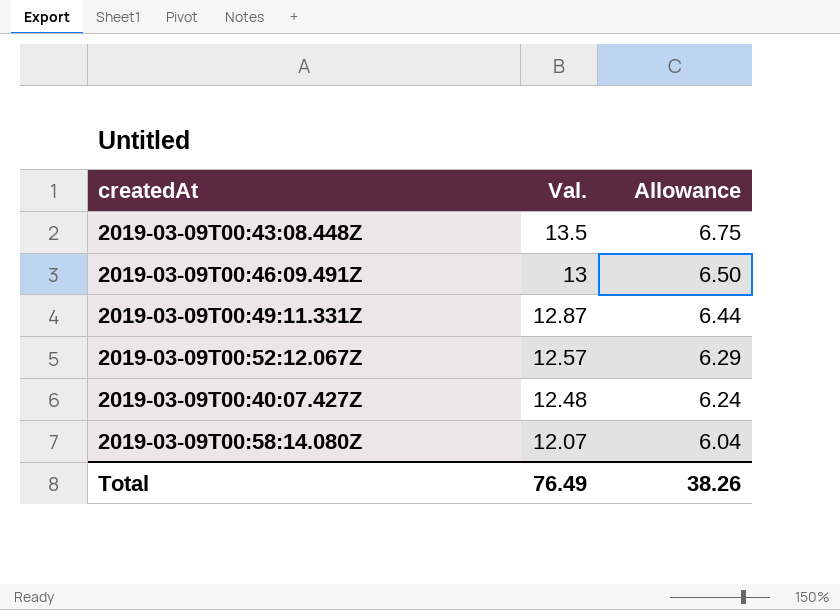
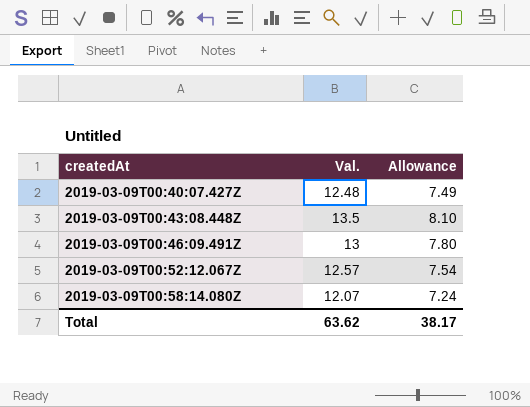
row order: Val. descending -> createdAt ascending
column Allowance | formula: [Val.] * 0.5 -> [Val.] * 0.6
row 2019-03-09T00:49:11.331Z: 12.87 | 6.44 -> none
Total | Val.: 76.49 -> 63.62
Total | Allowance: 38.26 -> 38.17

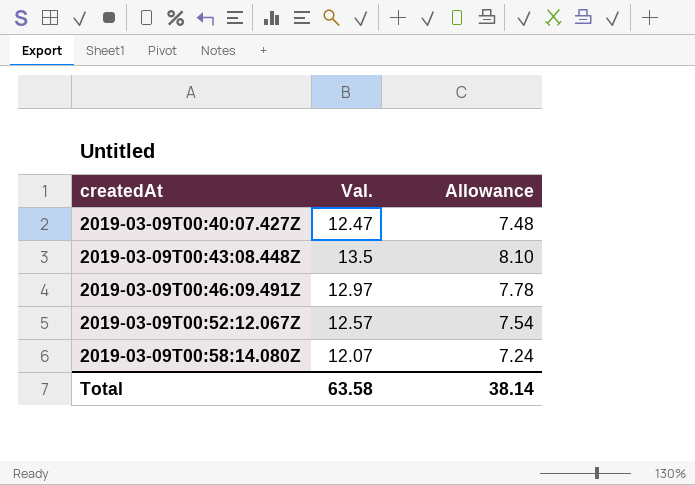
2019-03-09T00:40:07.427Z | Val.: 12.48 -> 12.47
2019-03-09T00:40:07.427Z | Allowance: 7.49 -> 7.48
2019-03-09T00:46:09.491Z | Val.: 13 -> 12.97
2019-03-09T00:46:09.491Z | Allowance: 7.80 -> 7.78
Total | Val.: 63.62 -> 63.58
Total | Allowance: 38.17 -> 38.14

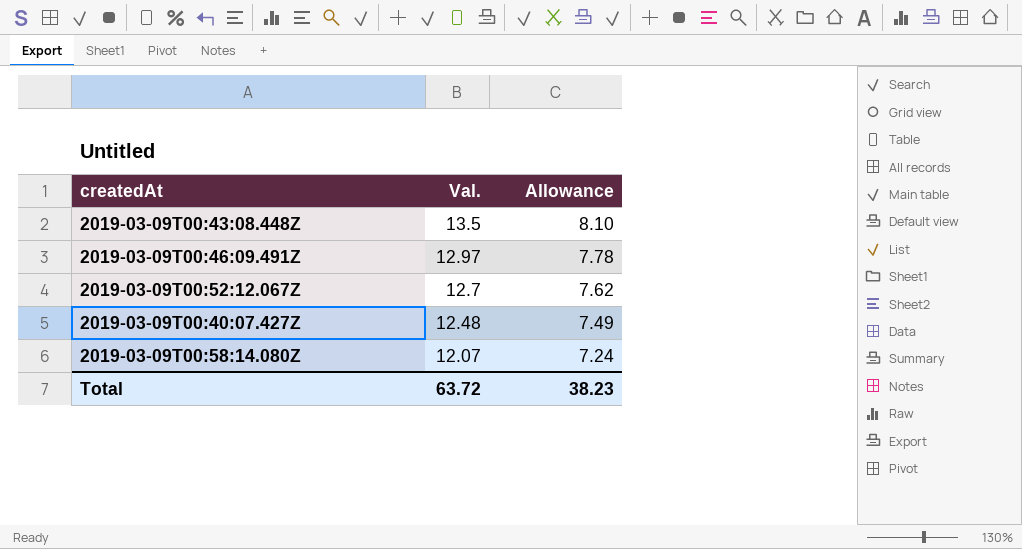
row order: createdAt ascending -> Val. descending
2019-03-09T00:52:12.067Z | Val.: 12.57 -> 12.7
2019-03-09T00:52:12.067Z | Allowance: 7.54 -> 7.62
2019-03-09T00:40:07.427Z | Val.: 12.47 -> 12.48
2019-03-09T00:40:07.427Z | Allowance: 7.48 -> 7.49
Total | Val.: 63.58 -> 63.72
Total | Allowance: 38.14 -> 38.23

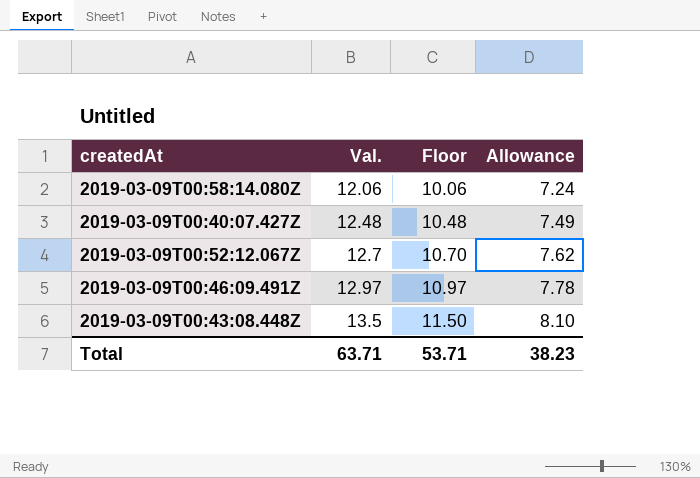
row order: Val. descending -> Val. ascending
column Floor | formula: none -> [Val.] - 2
2019-03-09T00:58:14.080Z | Val.: 12.07 -> 12.06
Total | Val.: 63.72 -> 63.71

